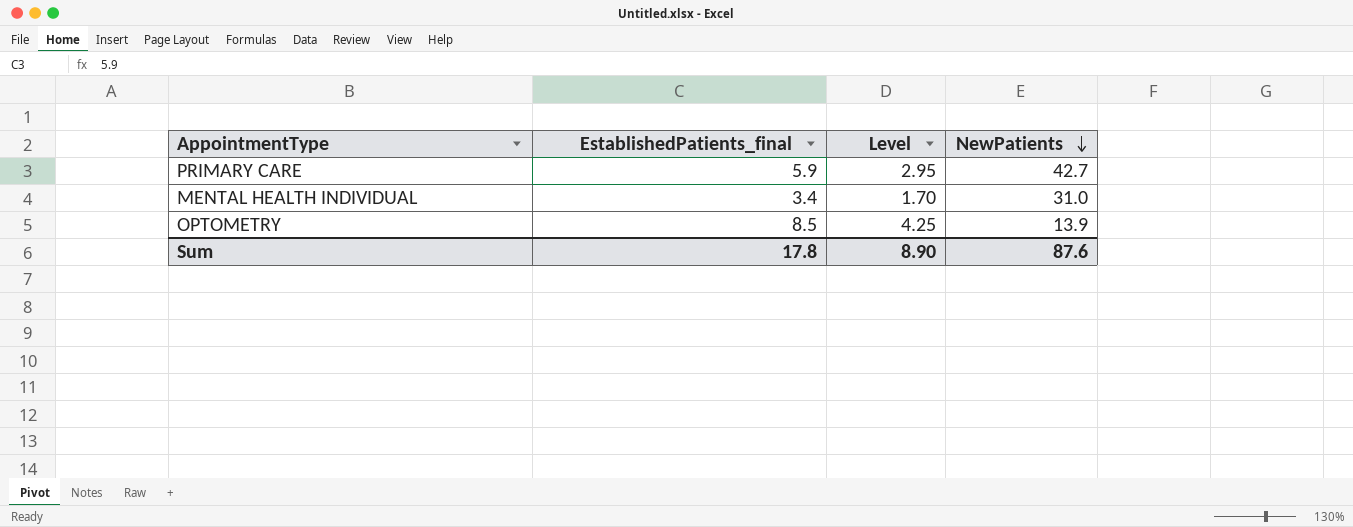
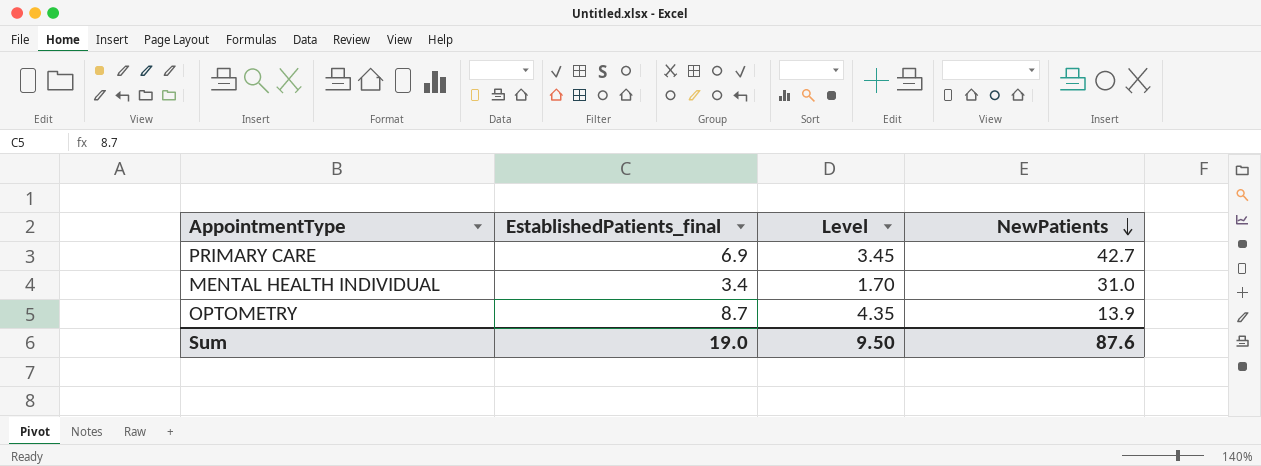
PRIMARY CARE | EstablishedPatients_final: 5.9 -> 6.9
PRIMARY CARE | Level: 2.95 -> 3.45
OPTOMETRY | EstablishedPatients_final: 8.5 -> 8.7
OPTOMETRY | Level: 4.25 -> 4.35
Sum | EstablishedPatients_final: 17.8 -> 19.0
Sum | Level: 8.90 -> 9.50

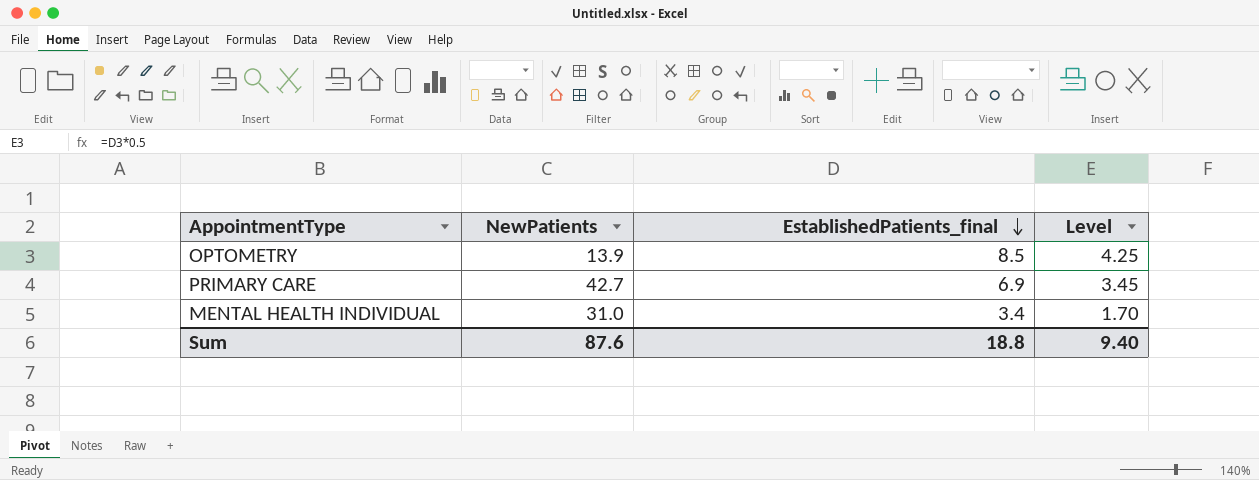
row order: NewPatients descending -> EstablishedPatients_final descending
column NewPatients | position: 4 -> 2
OPTOMETRY | EstablishedPatients_final: 8.7 -> 8.5
OPTOMETRY | Level: 4.35 -> 4.25
Sum | EstablishedPatients_final: 19.0 -> 18.8
Sum | Level: 9.50 -> 9.40

